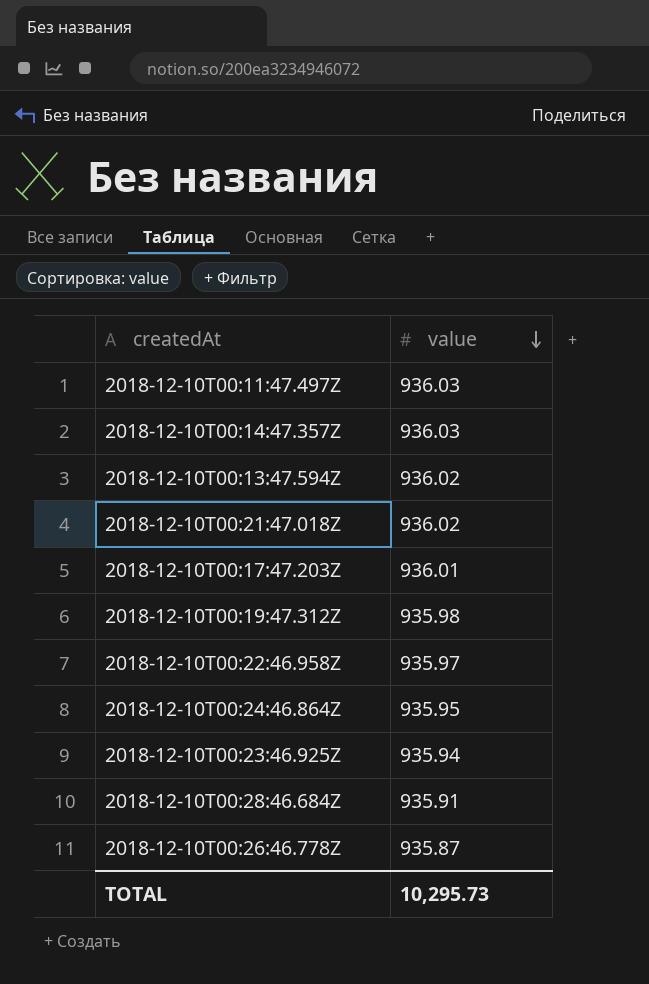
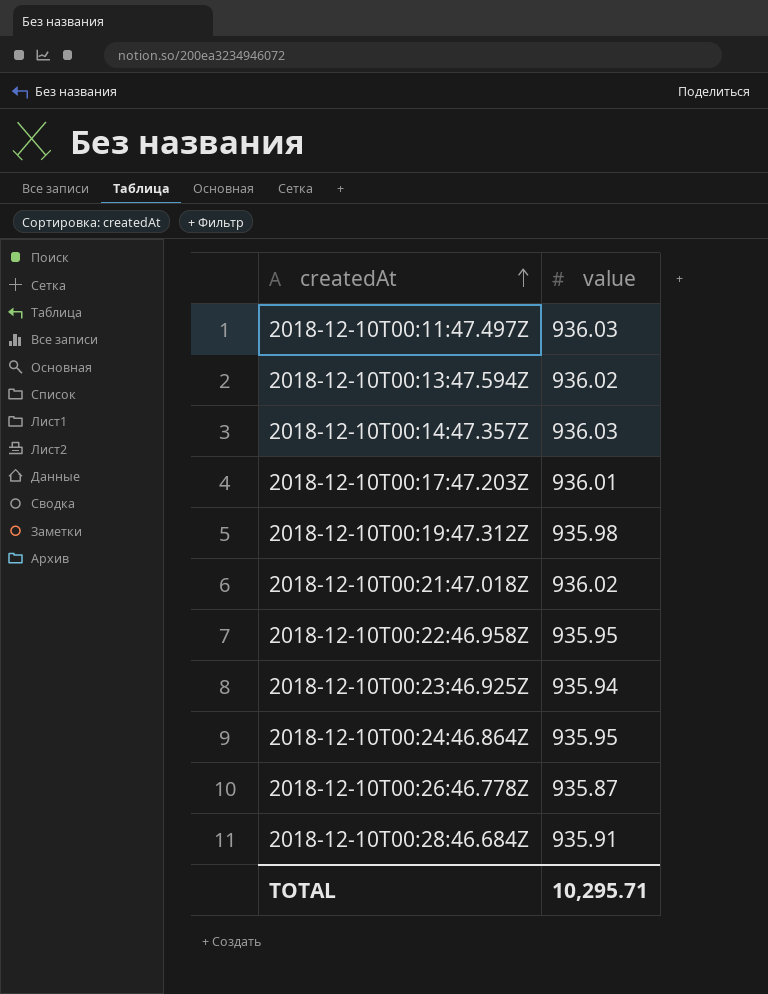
row order: value descending -> createdAt ascending
2018-12-10T00:22:46.958Z | value: 935.97 -> 935.95
TOTAL | value: 10,295.73 -> 10,295.71

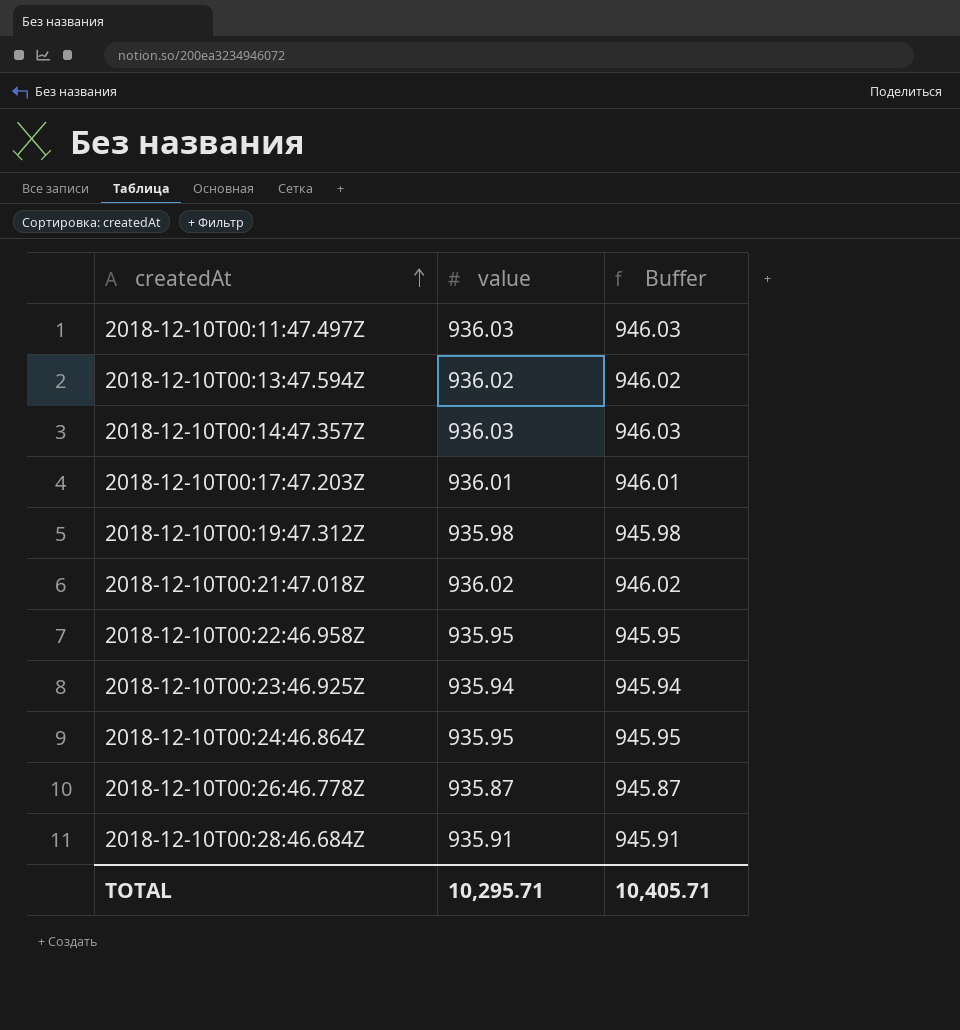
column Buffer | formula: none -> [value] + 10

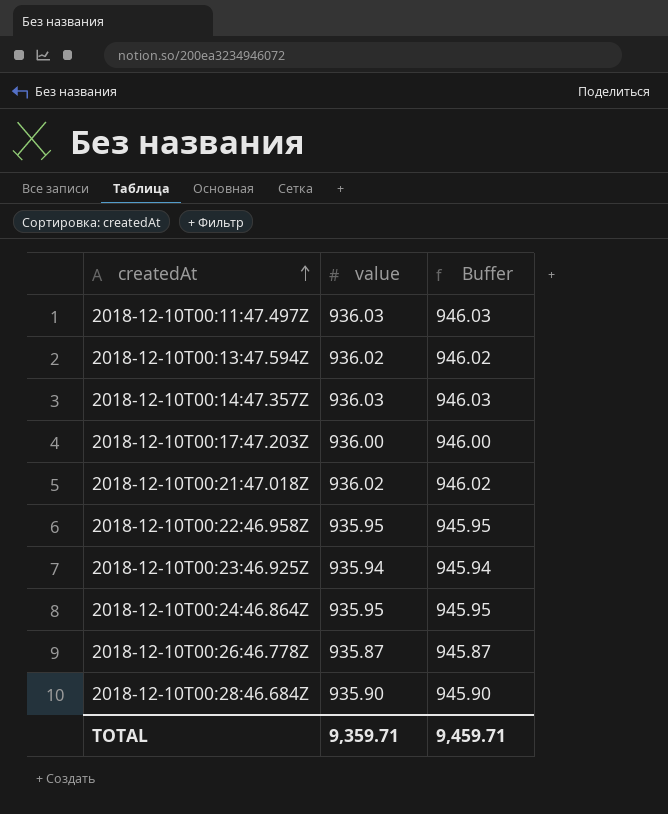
row 2018-12-10T00:19:47.312Z: 935.98 | 945.98 -> none
2018-12-10T00:17:47.203Z | value: 936.01 -> 936.00
2018-12-10T00:17:47.203Z | Buffer: 946.01 -> 946.00
2018-12-10T00:28:46.684Z | value: 935.91 -> 935.90
2018-12-10T00:28:46.684Z | Buffer: 945.91 -> 945.90
TOTAL | value: 10,295.71 -> 9,359.71
TOTAL | Buffer: 10,405.71 -> 9,459.71

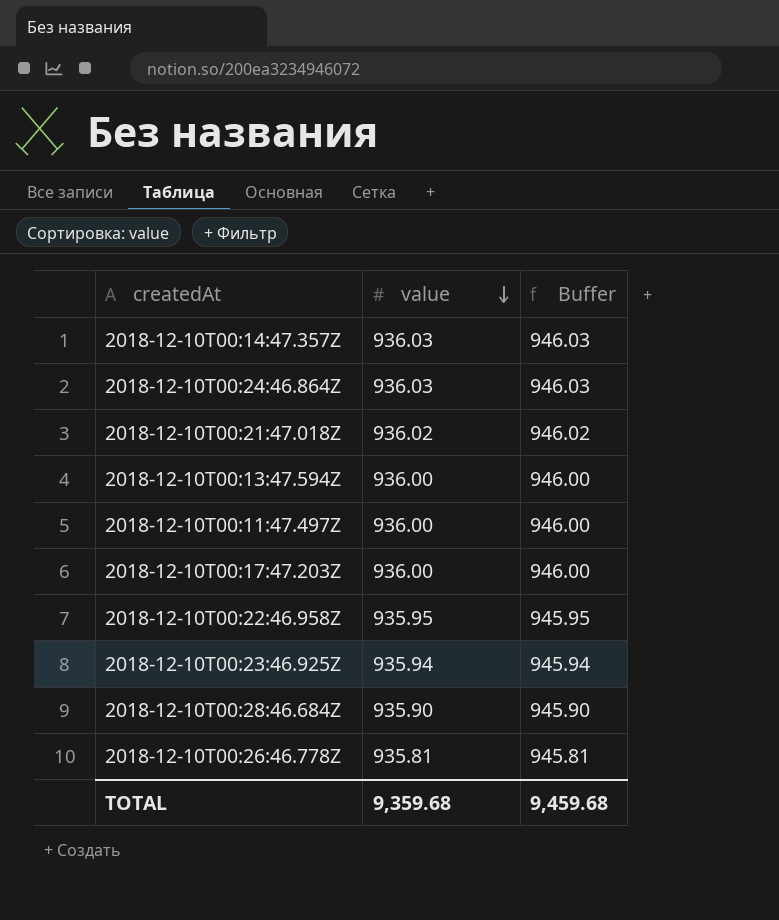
row order: createdAt ascending -> value descending
2018-12-10T00:24:46.864Z | value: 935.95 -> 936.03
2018-12-10T00:24:46.864Z | Buffer: 945.95 -> 946.03
2018-12-10T00:13:47.594Z | value: 936.02 -> 936.00
2018-12-10T00:13:47.594Z | Buffer: 946.02 -> 946.00
2018-12-10T00:11:47.497Z | value: 936.03 -> 936.00
2018-12-10T00:11:47.497Z | Buffer: 946.03 -> 946.00
2018-12-10T00:26:46.778Z | value: 935.87 -> 935.81
2018-12-10T00:26:46.778Z | Buffer: 945.87 -> 945.81
TOTAL | value: 9,359.71 -> 9,359.68
TOTAL | Buffer: 9,459.71 -> 9,459.68

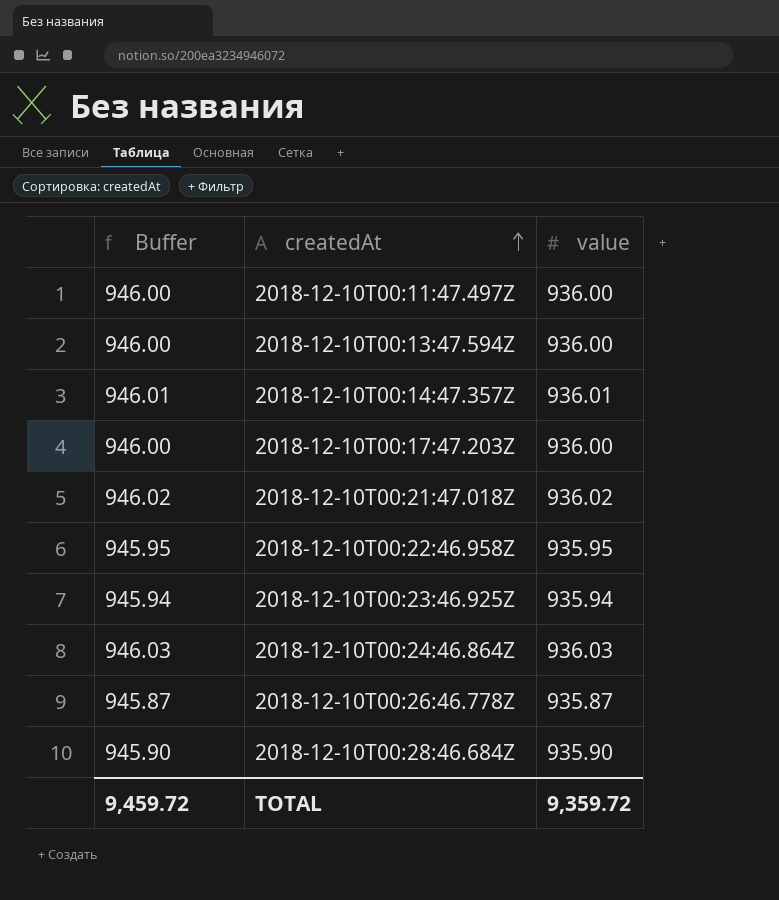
row order: value descending -> createdAt ascending
column Buffer | position: 3 -> 1
2018-12-10T00:14:47.357Z | Buffer: 946.03 -> 946.01
2018-12-10T00:14:47.357Z | value: 936.03 -> 936.01
2018-12-10T00:26:46.778Z | Buffer: 945.81 -> 945.87
2018-12-10T00:26:46.778Z | value: 935.81 -> 935.87
TOTAL | Buffer: 9,459.68 -> 9,459.72
TOTAL | value: 9,359.68 -> 9,359.72

